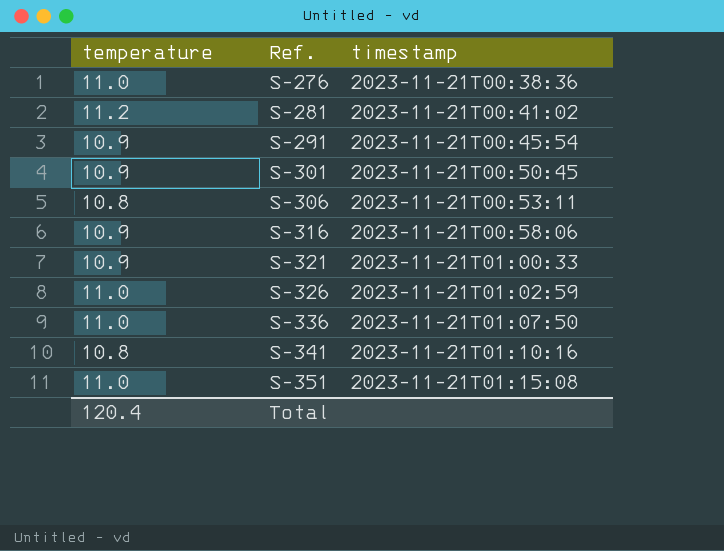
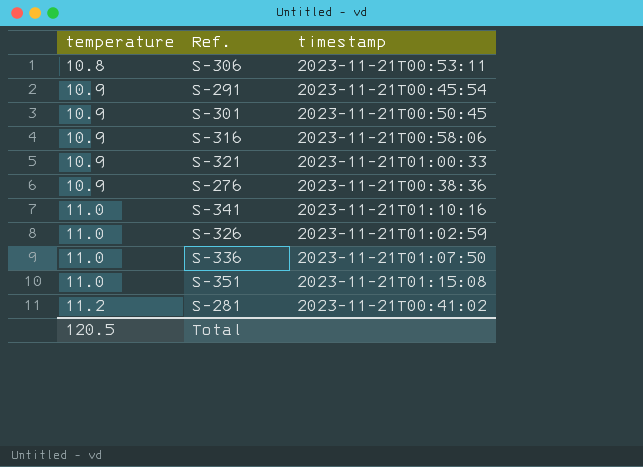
row order: Ref. ascending -> temperature ascending
S-276 | temperature: 11.0 -> 10.9
S-341 | temperature: 10.8 -> 11.0
Total | temperature: 120.4 -> 120.5

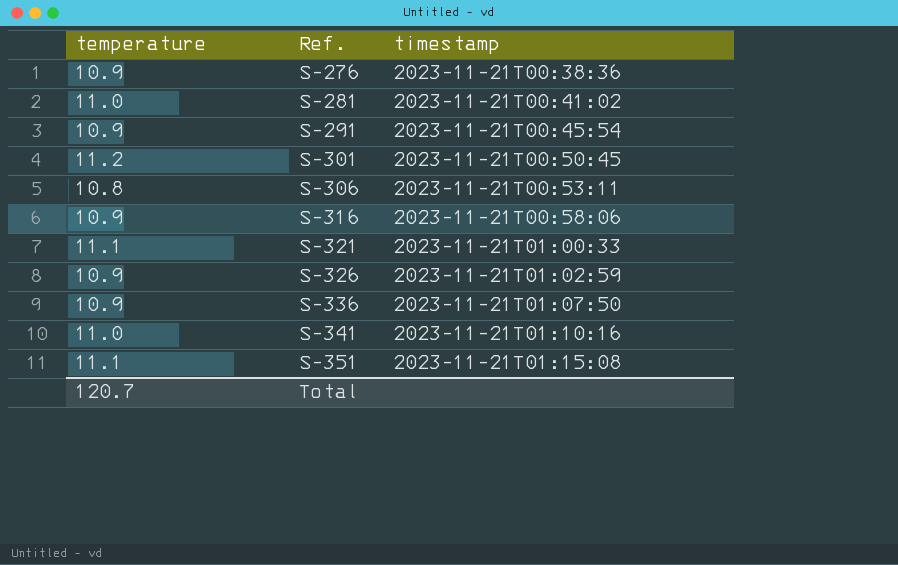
row order: temperature ascending -> Ref. ascending
S-281 | temperature: 11.2 -> 11.0
S-301 | temperature: 10.9 -> 11.2
S-321 | temperature: 10.9 -> 11.1
S-326 | temperature: 11.0 -> 10.9
S-336 | temperature: 11.0 -> 10.9
S-351 | temperature: 11.0 -> 11.1
Total | temperature: 120.5 -> 120.7

